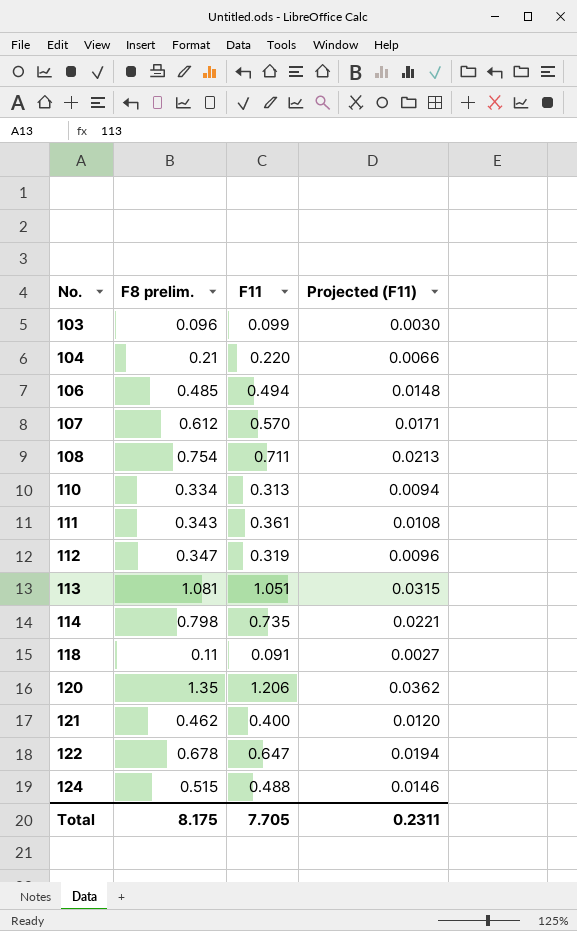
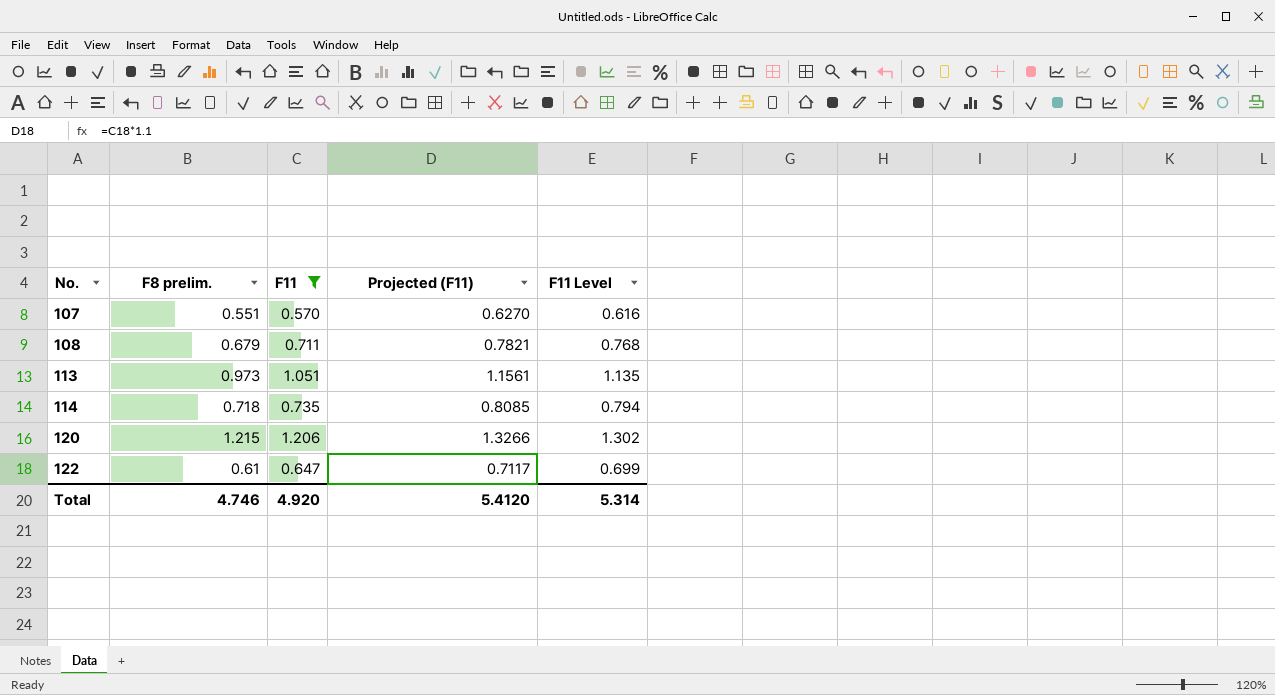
filter: none -> F11 >= 0.570
column Projected (F11) | formula: [F11] * 0.03 -> [F11] * 1.1
column F11 Level | formula: none -> [F11] * 1.08
107 | F8 prelim.: 0.612 -> 0.551
108 | F8 prelim.: 0.754 -> 0.679
113 | F8 prelim.: 1.081 -> 0.973
114 | F8 prelim.: 0.798 -> 0.718
120 | F8 prelim.: 1.35 -> 1.215
122 | F8 prelim.: 0.678 -> 0.61
Total | F8 prelim.: 8.175 -> 4.746
Total | F11: 7.705 -> 4.920
Total | Projected (F11): 0.2311 -> 5.4120

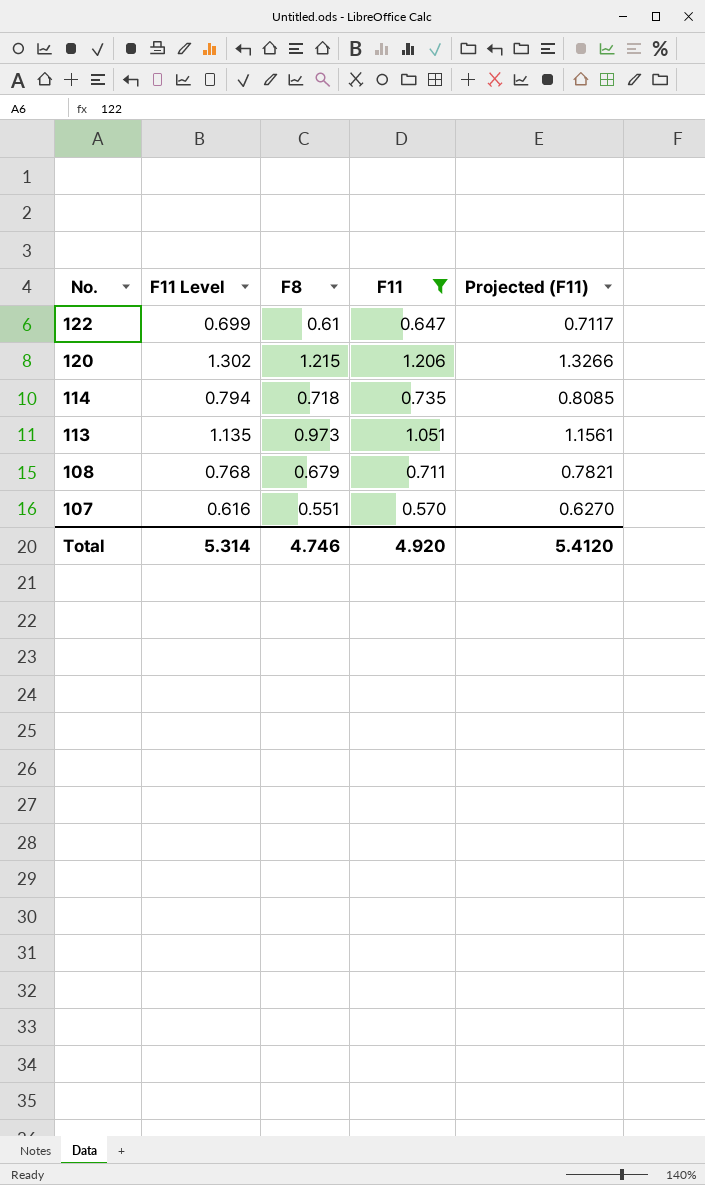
row order: No. ascending -> No. descending
column F11 Level | position: 5 -> 2
column name: F8 prelim. -> F8

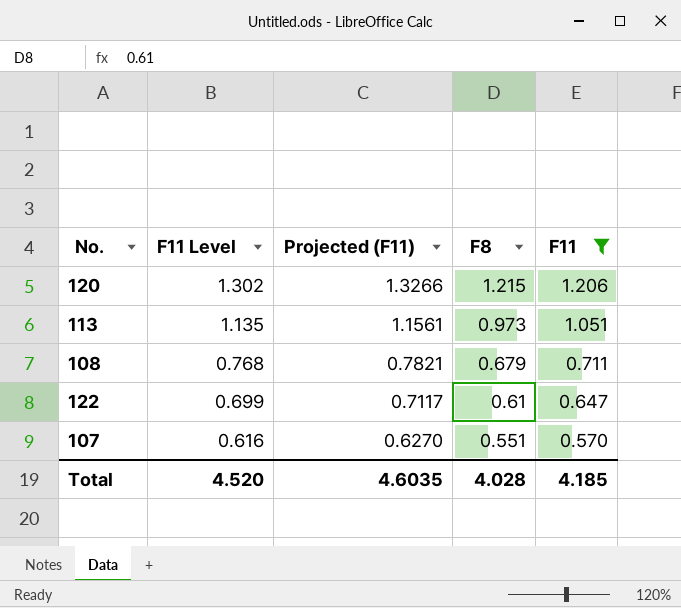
row order: No. descending -> F11 Level descending
column Projected (F11) | position: 5 -> 3
row 114: 0.794 | 0.718 | 0.735 | 0.8085 -> none
Total | F11 Level: 5.314 -> 4.520
Total | Projected (F11): 5.4120 -> 4.6035
Total | F8: 4.746 -> 4.028
Total | F11: 4.920 -> 4.185

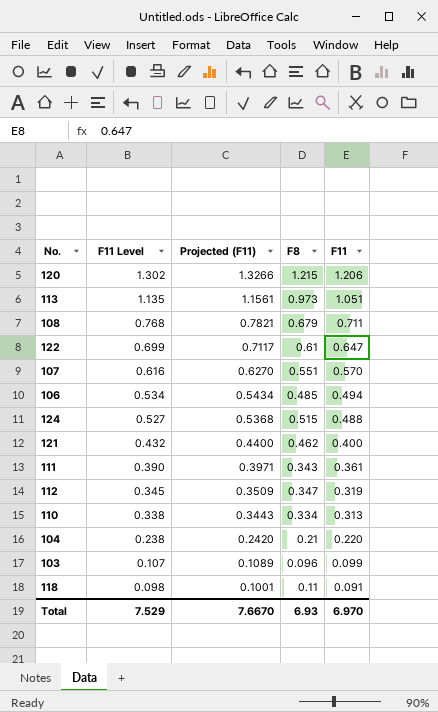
filter: F11 >= 0.570 -> none
Total | F11 Level: 4.520 -> 7.529
Total | Projected (F11): 4.6035 -> 7.6670
Total | F8: 4.028 -> 6.93
Total | F11: 4.185 -> 6.970

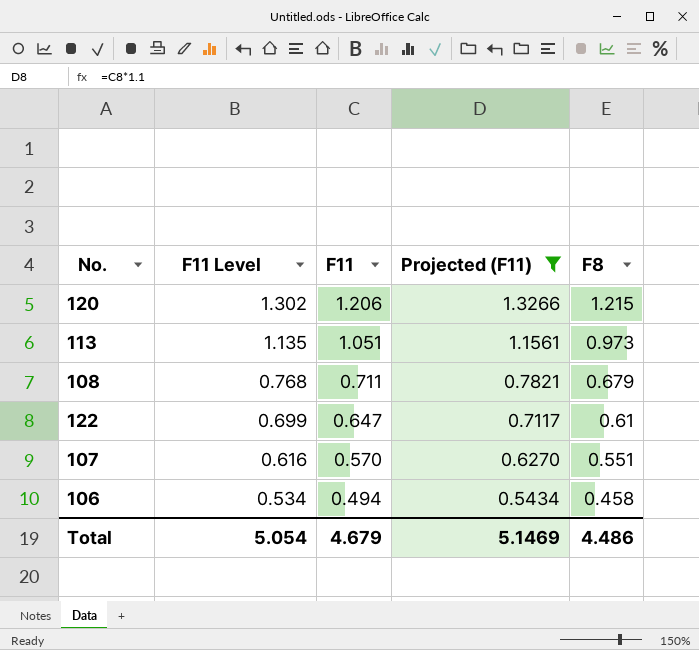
filter: none -> Projected (F11) >= 0.5434
column F11 | position: 5 -> 3
106 | F8: 0.485 -> 0.458
Total | F11 Level: 7.529 -> 5.054
Total | F11: 6.970 -> 4.679
Total | Projected (F11): 7.6670 -> 5.1469
Total | F8: 6.93 -> 4.486

